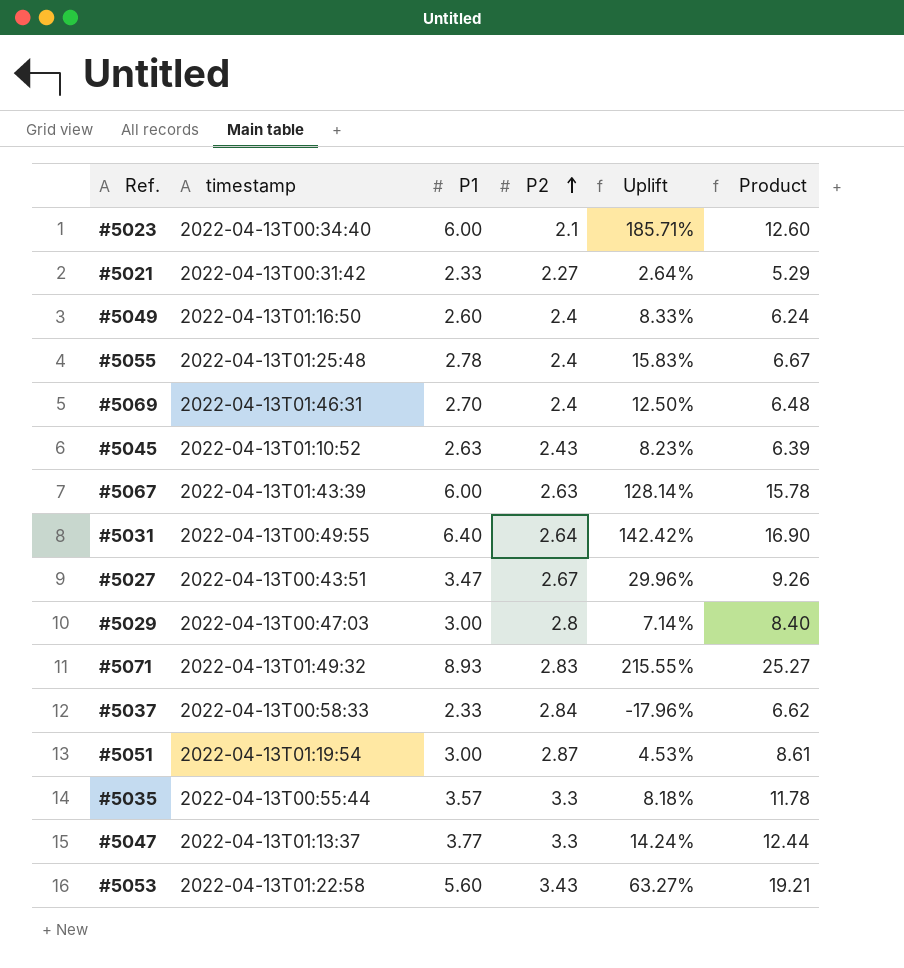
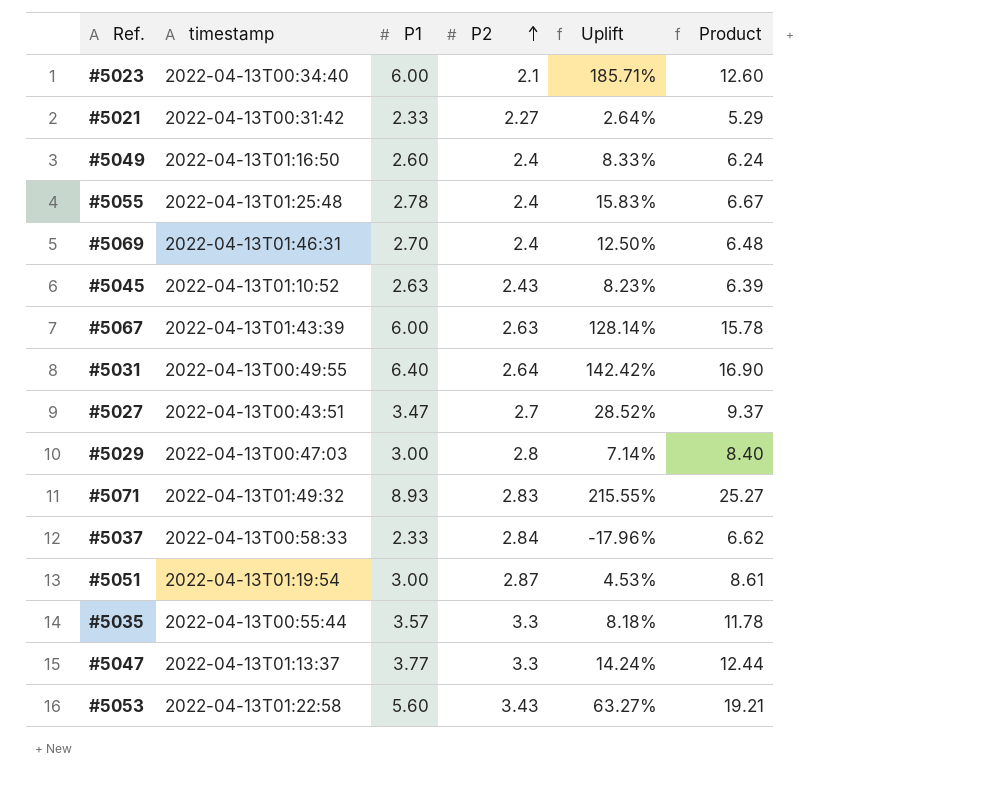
#5027 | P2: 2.67 -> 2.7
#5027 | Uplift: 29.96% -> 28.52%
#5027 | Product: 9.26 -> 9.37

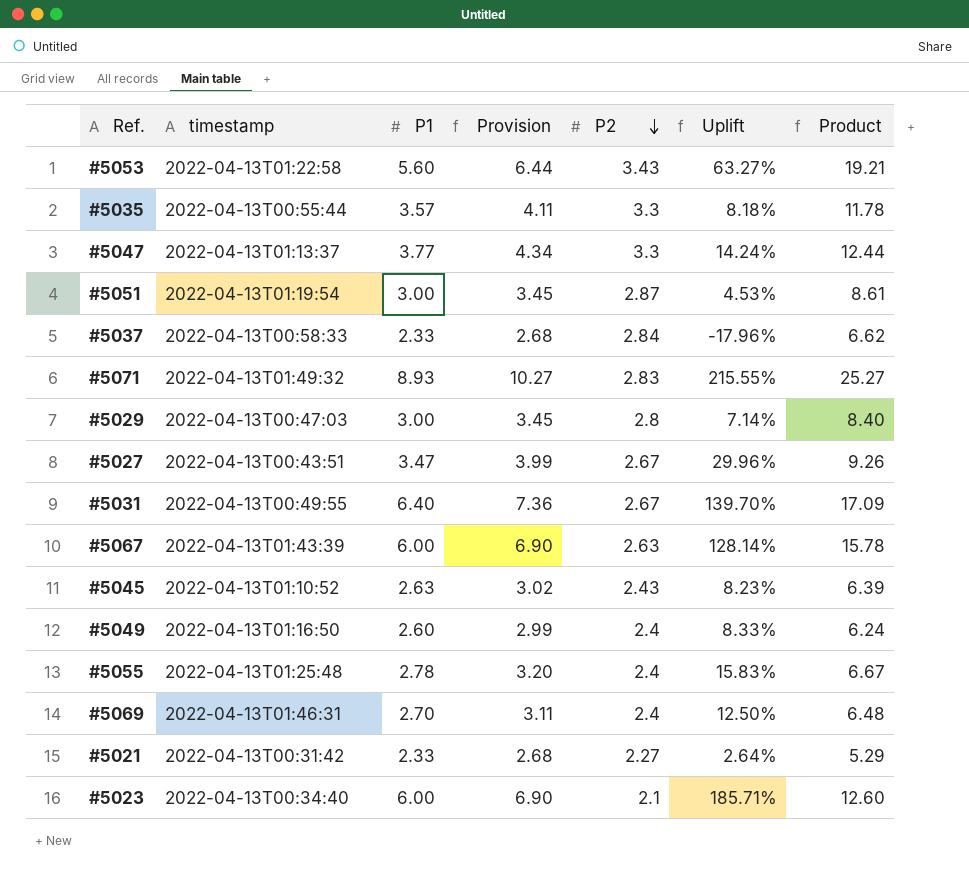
row order: P2 ascending -> P2 descending
column Provision | formula: none -> [P1] * 1.15
#5027 | P2: 2.7 -> 2.67
#5027 | Uplift: 28.52% -> 29.96%
#5027 | Product: 9.37 -> 9.26
#5031 | P2: 2.64 -> 2.67
#5031 | Uplift: 142.42% -> 139.70%
#5031 | Product: 16.90 -> 17.09

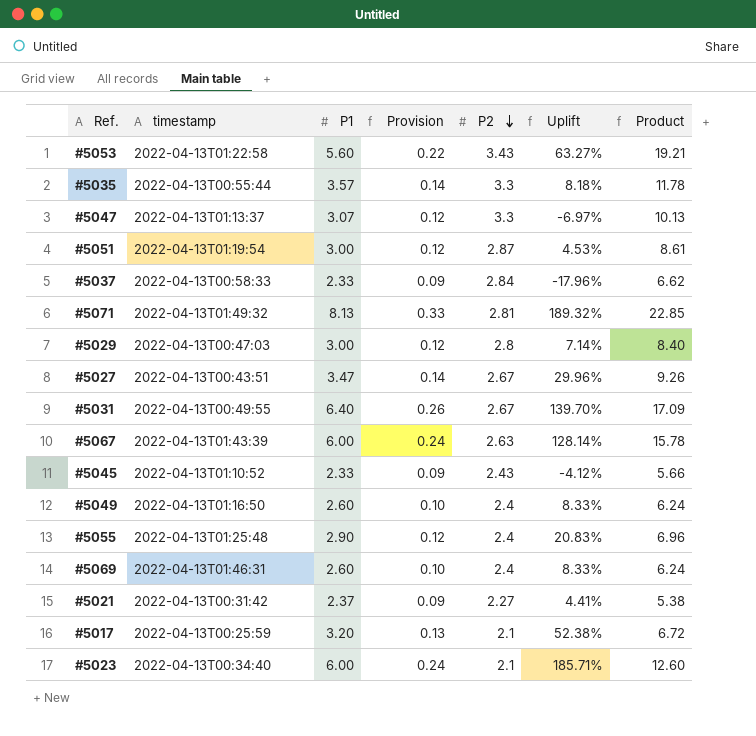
column Provision | formula: [P1] * 1.15 -> [P1] * 0.04
#5047 | P1: 3.77 -> 3.07
#5047 | Uplift: 14.24% -> -6.97%
#5047 | Product: 12.44 -> 10.13
#5071 | P1: 8.93 -> 8.13
#5071 | P2: 2.83 -> 2.81
#5071 | Uplift: 215.55% -> 189.32%
#5071 | Product: 25.27 -> 22.85
#5045 | P1: 2.63 -> 2.33
#5045 | Uplift: 8.23% -> -4.12%
#5045 | Product: 6.39 -> 5.66
#5055 | P1: 2.78 -> 2.90
#5055 | Uplift: 15.83% -> 20.83%
#5055 | Product: 6.67 -> 6.96
#5069 | P1: 2.70 -> 2.60
#5069 | Uplift: 12.50% -> 8.33%
#5069 | Product: 6.48 -> 6.24
#5021 | P1: 2.33 -> 2.37
#5021 | Uplift: 2.64% -> 4.41%
#5021 | Product: 5.29 -> 5.38
row #5017: none -> 2022-04-13T00:25:59 | 3.20 | 0.13 | 2.1 | 52.38% | 6.72

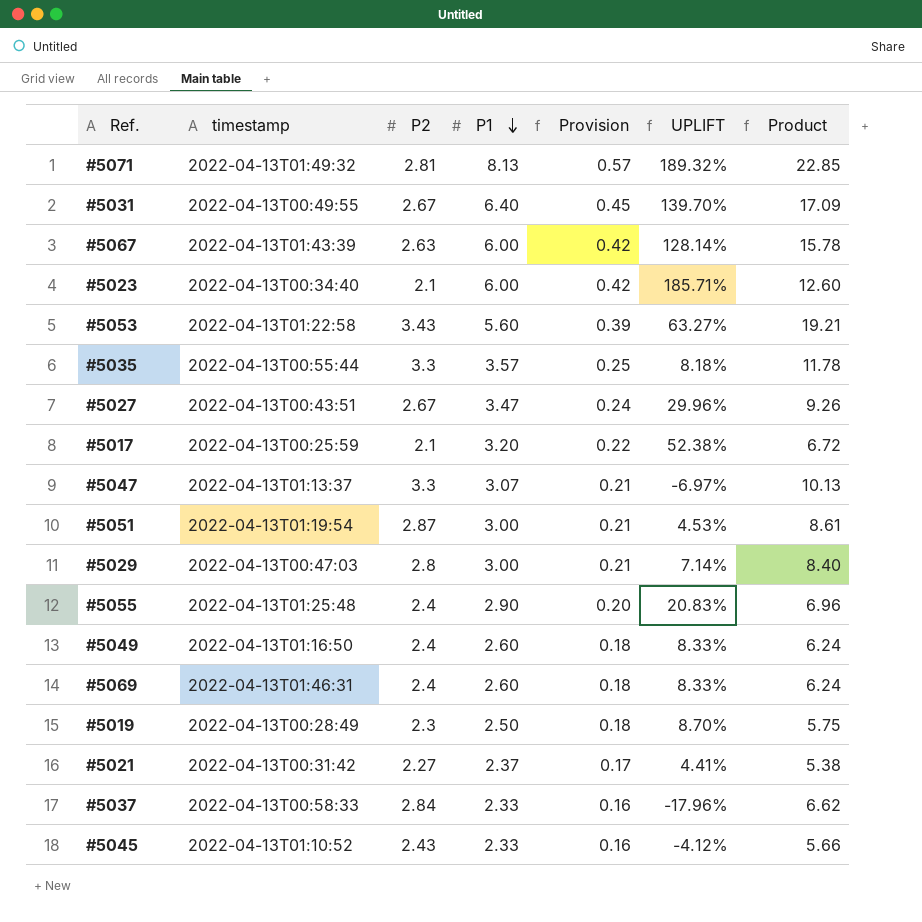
row order: P2 descending -> P1 descending
column P2 | position: 5 -> 3
column Provision | formula: [P1] * 0.04 -> [P1] * 0.07
column name: Uplift -> UPLIFT
row #5019: none -> 2022-04-13T00:28:49 | 2.3 | 2.50 | 0.18 | 8.70% | 5.75

